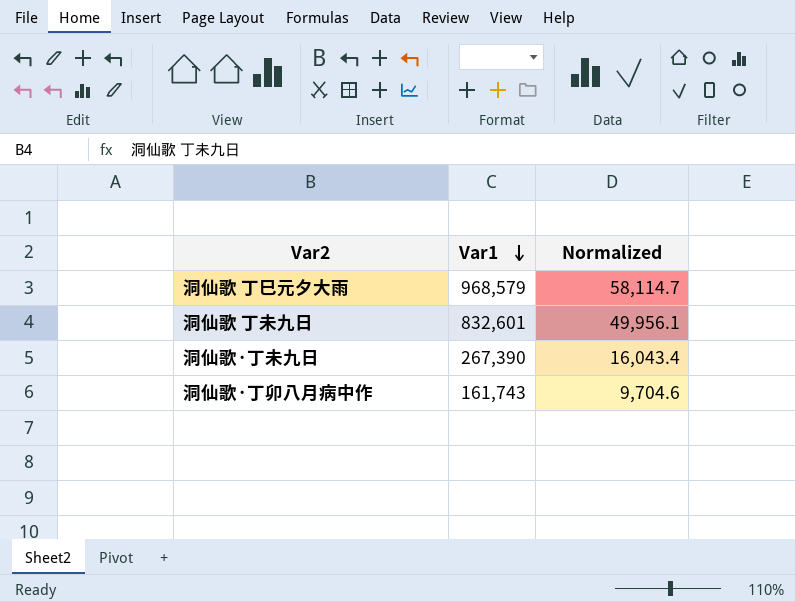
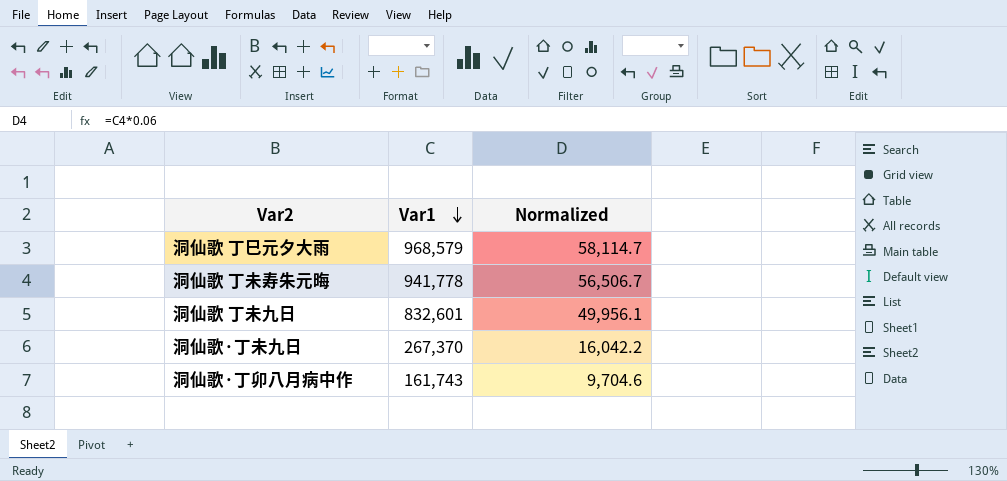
row 洞仙歌 丁未寿朱元晦: none -> 941,778 | 56,506.7
洞仙歌·丁未九日 | Var1: 267,390 -> 267,370
洞仙歌·丁未九日 | Normalized: 16,043.4 -> 16,042.2

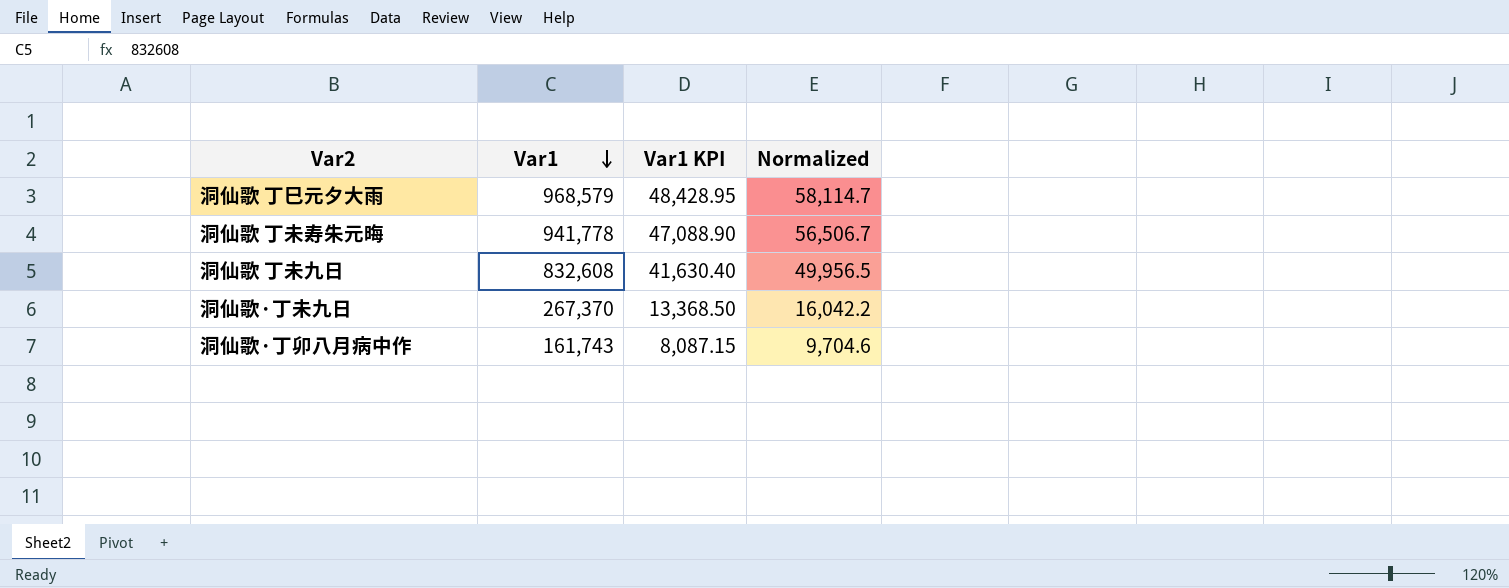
column Var1 KPI | formula: none -> [Var1] * 0.05
洞仙歌 丁未九日 | Var1: 832,601 -> 832,608
洞仙歌 丁未九日 | Normalized: 49,956.1 -> 49,956.5

